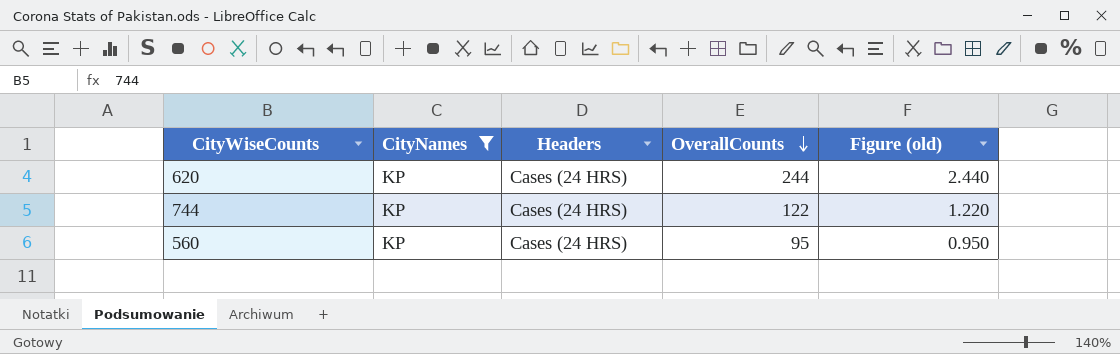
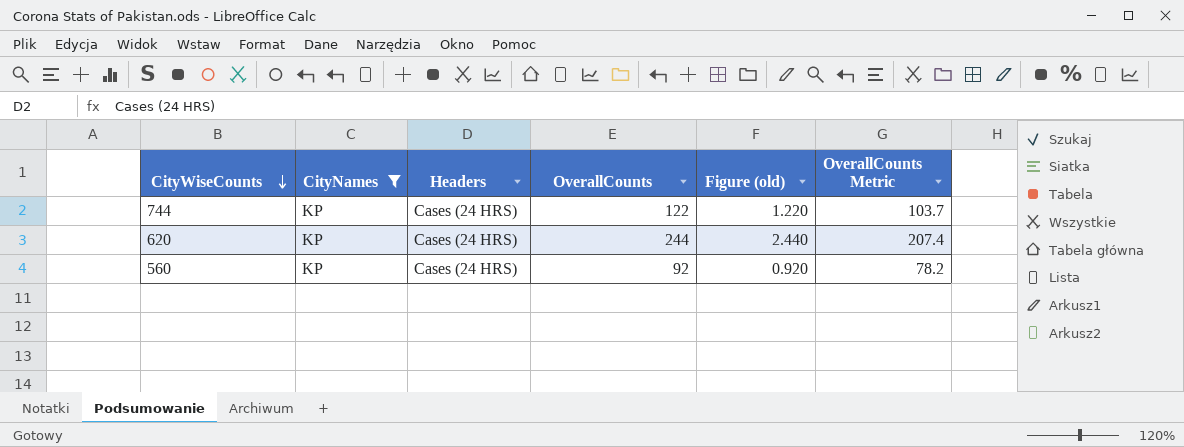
row order: OverallCounts descending -> CityWiseCounts descending
column OverallCounts Metric | formula: none -> [OverallCounts] * 0.85
560 | OverallCounts: 95 -> 92
560 | Figure (old): 0.950 -> 0.920

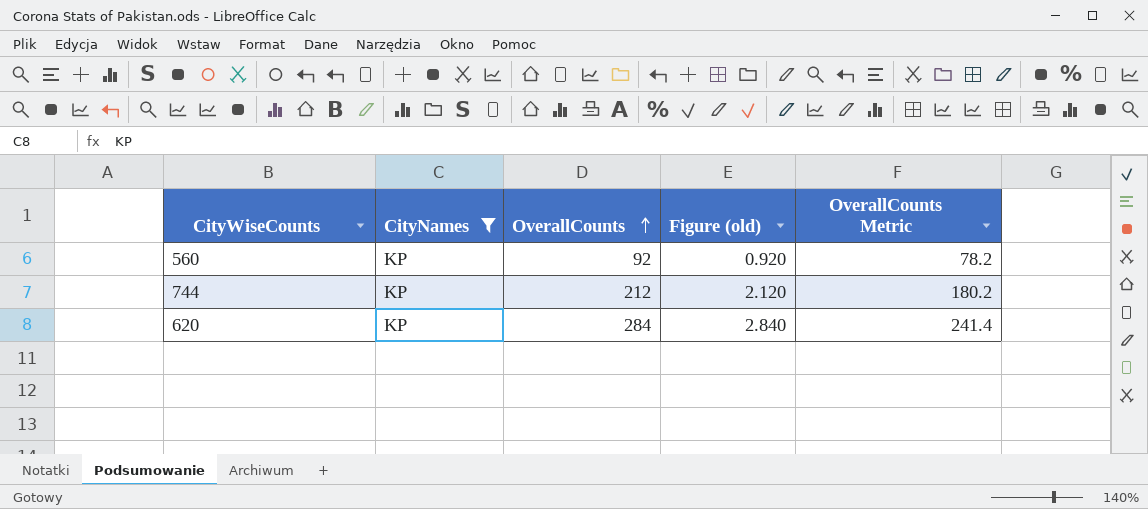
row order: CityWiseCounts descending -> OverallCounts ascending
column Headers | position: 3 -> none
744 | OverallCounts: 122 -> 212
744 | Figure (old): 1.220 -> 2.120
744 | OverallCounts Metric: 103.7 -> 180.2
620 | OverallCounts: 244 -> 284
620 | Figure (old): 2.440 -> 2.840
620 | OverallCounts Metric: 207.4 -> 241.4

